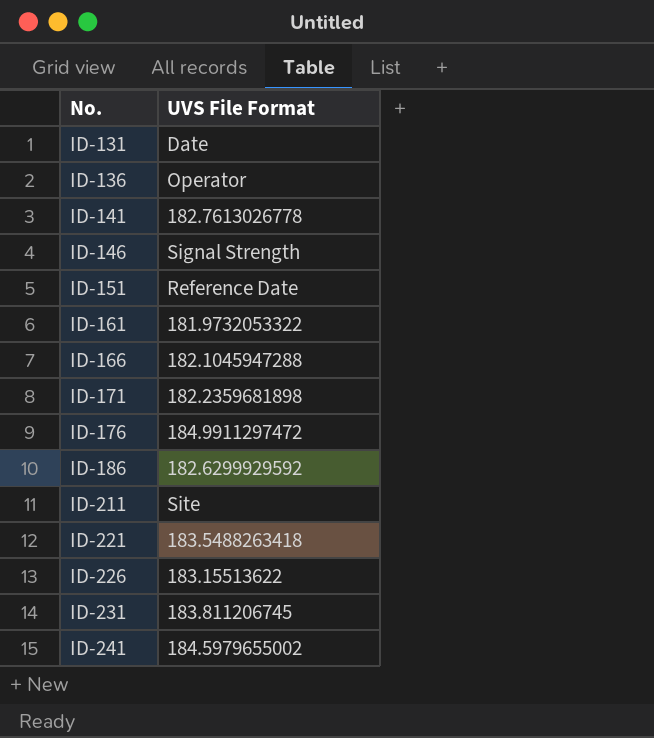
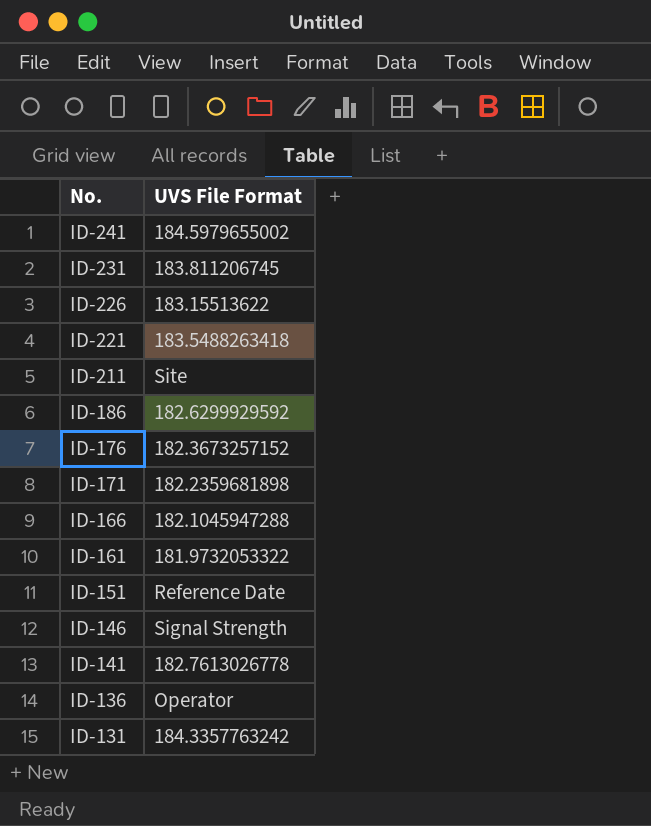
row order: No. ascending -> No. descending
ID-176 | UVS File Format: 184.9911297472 -> 182.3673257152
ID-131 | UVS File Format: Date -> 184.3357763242

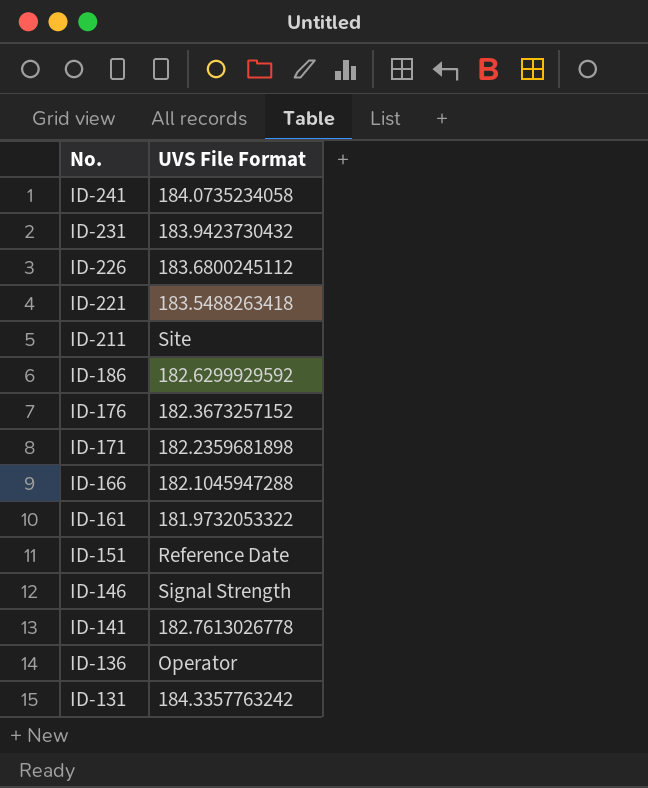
ID-241 | UVS File Format: 184.5979655002 -> 184.0735234058
ID-231 | UVS File Format: 183.811206745 -> 183.9423730432
ID-226 | UVS File Format: 183.15513622 -> 183.6800245112

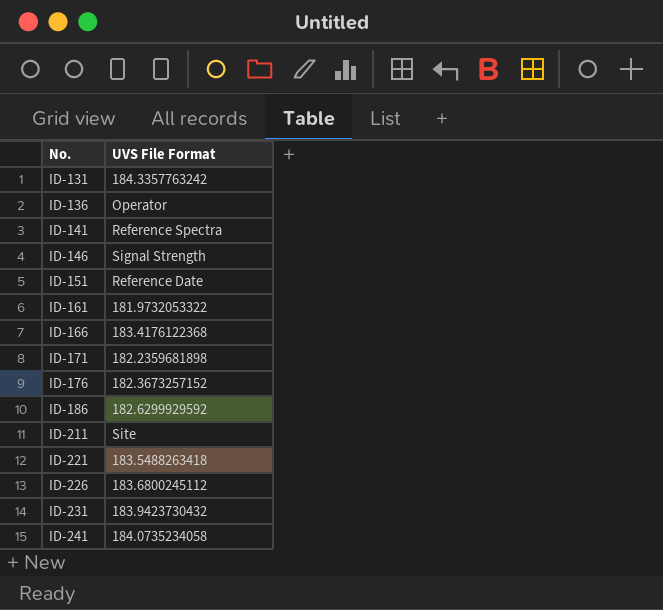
row order: No. descending -> No. ascending
ID-141 | UVS File Format: 182.7613026778 -> Reference Spectra
ID-166 | UVS File Format: 182.1045947288 -> 183.4176122368

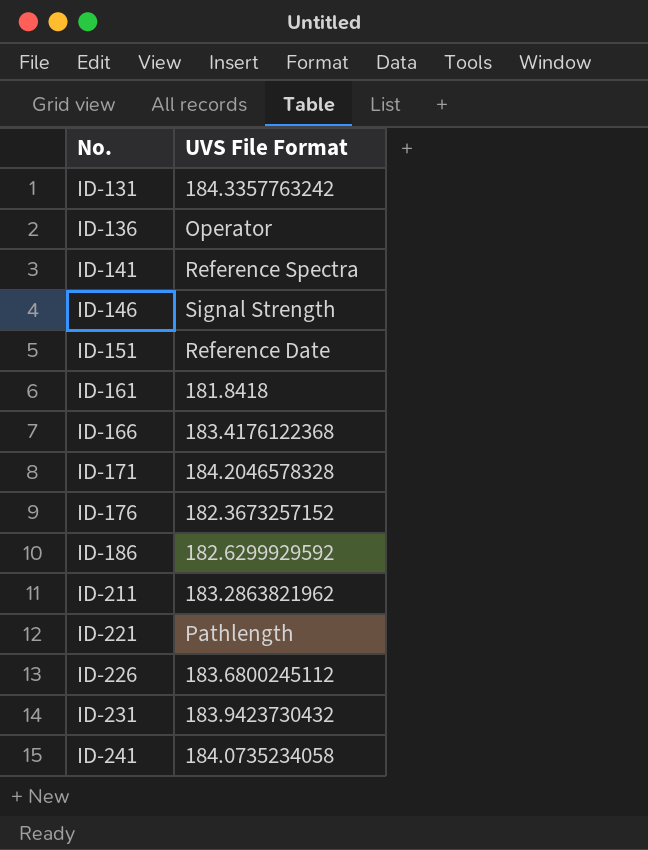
ID-161 | UVS File Format: 181.9732053322 -> 181.8418
ID-171 | UVS File Format: 182.2359681898 -> 184.2046578328
ID-211 | UVS File Format: Site -> 183.2863821962
ID-221 | UVS File Format: 183.5488263418 -> Pathlength

